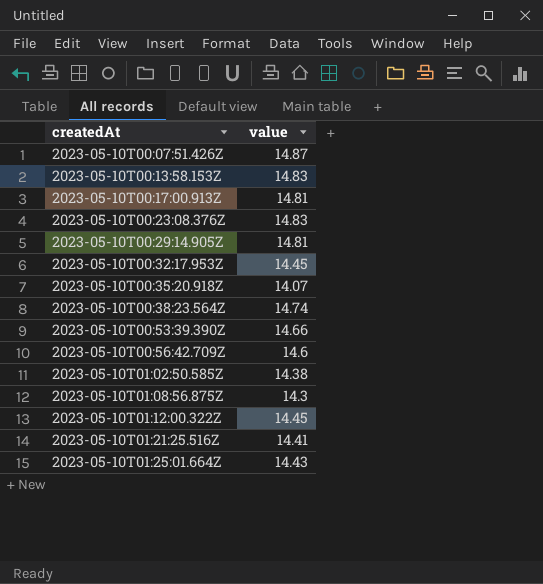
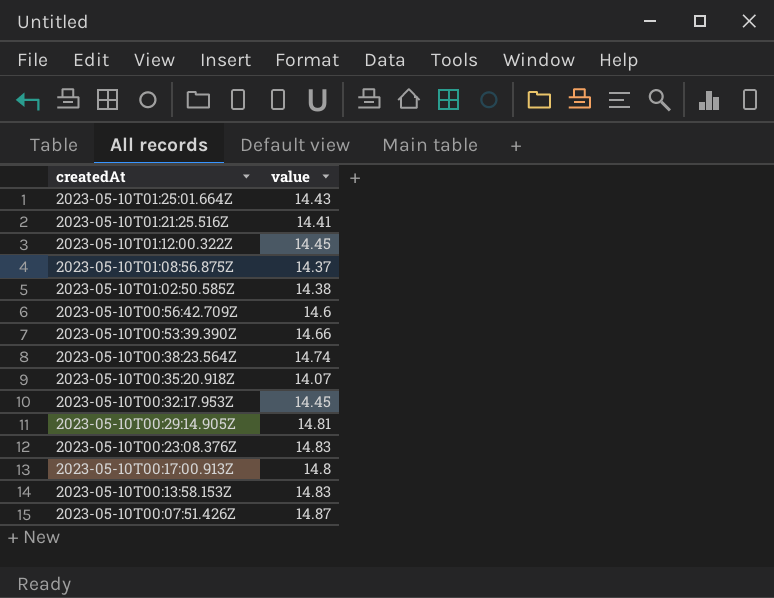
row order: createdAt ascending -> createdAt descending
2023-05-10T01:08:56.875Z | value: 14.3 -> 14.37
2023-05-10T00:17:00.913Z | value: 14.81 -> 14.8

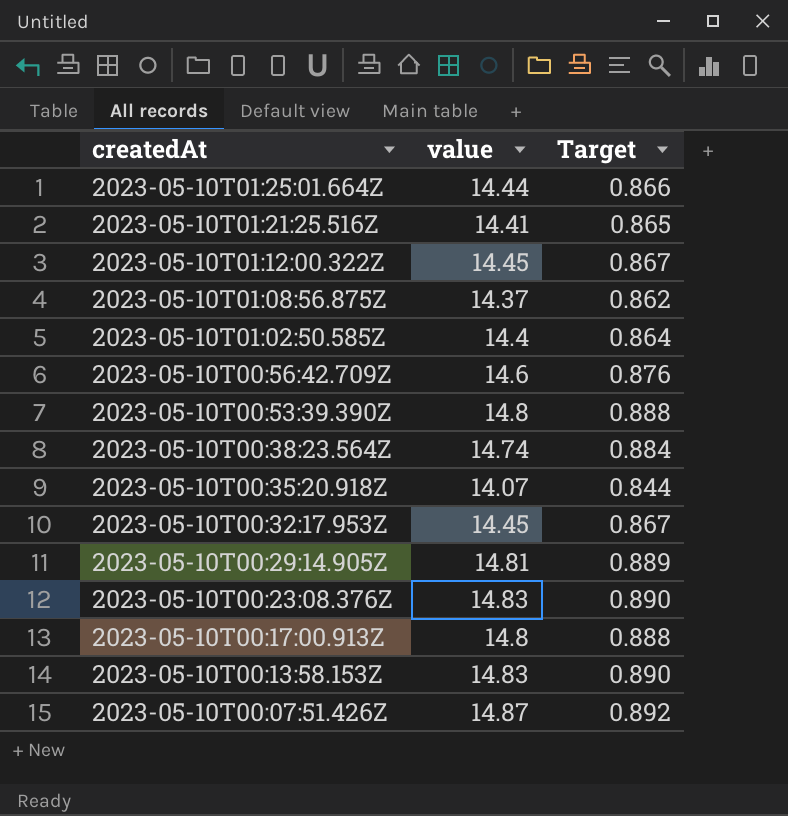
column Target | formula: none -> [value] * 0.06
2023-05-10T01:25:01.664Z | value: 14.43 -> 14.44
2023-05-10T01:02:50.585Z | value: 14.38 -> 14.4
2023-05-10T00:53:39.390Z | value: 14.66 -> 14.8

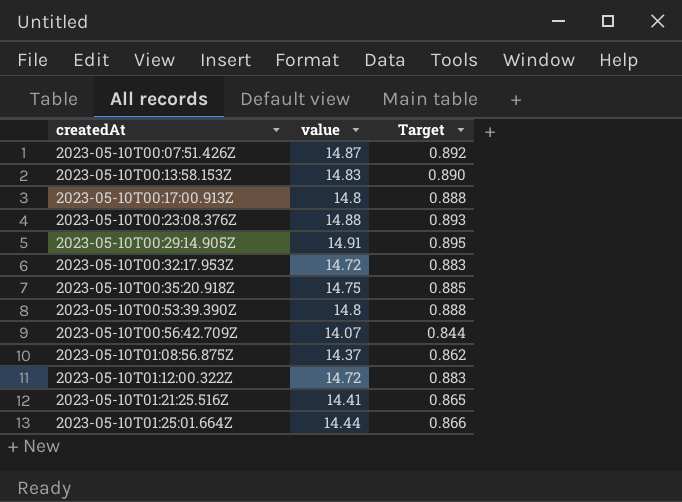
row order: createdAt descending -> createdAt ascending
row 2023-05-10T01:02:50.585Z: 14.4 | 0.864 -> none
row 2023-05-10T00:38:23.564Z: 14.74 | 0.884 -> none
2023-05-10T00:23:08.376Z | value: 14.83 -> 14.88
2023-05-10T00:23:08.376Z | Target: 0.890 -> 0.893
2023-05-10T00:29:14.905Z | value: 14.81 -> 14.91
2023-05-10T00:29:14.905Z | Target: 0.889 -> 0.895
2023-05-10T00:32:17.953Z | value: 14.45 -> 14.72
2023-05-10T00:32:17.953Z | Target: 0.867 -> 0.883
2023-05-10T00:35:20.918Z | value: 14.07 -> 14.75
2023-05-10T00:35:20.918Z | Target: 0.844 -> 0.885
2023-05-10T00:56:42.709Z | value: 14.6 -> 14.07
2023-05-10T00:56:42.709Z | Target: 0.876 -> 0.844
2023-05-10T01:12:00.322Z | value: 14.45 -> 14.72
2023-05-10T01:12:00.322Z | Target: 0.867 -> 0.883

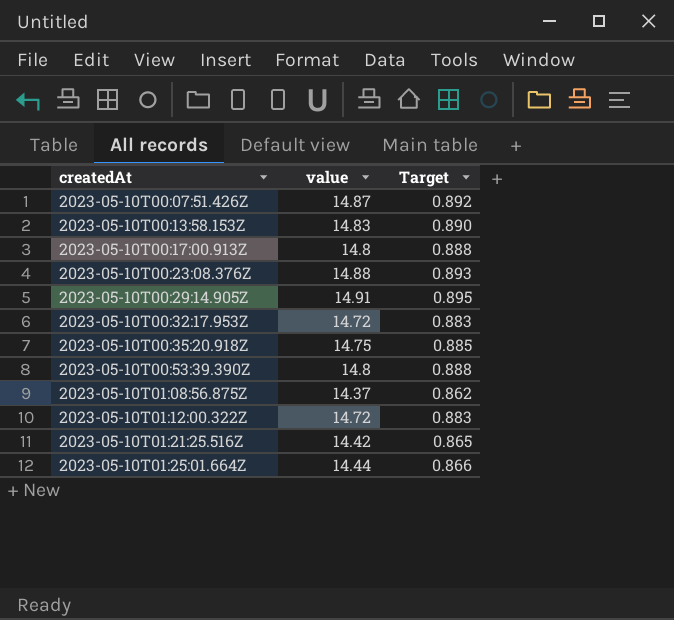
row 2023-05-10T00:56:42.709Z: 14.07 | 0.844 -> none
2023-05-10T01:21:25.516Z | value: 14.41 -> 14.42

